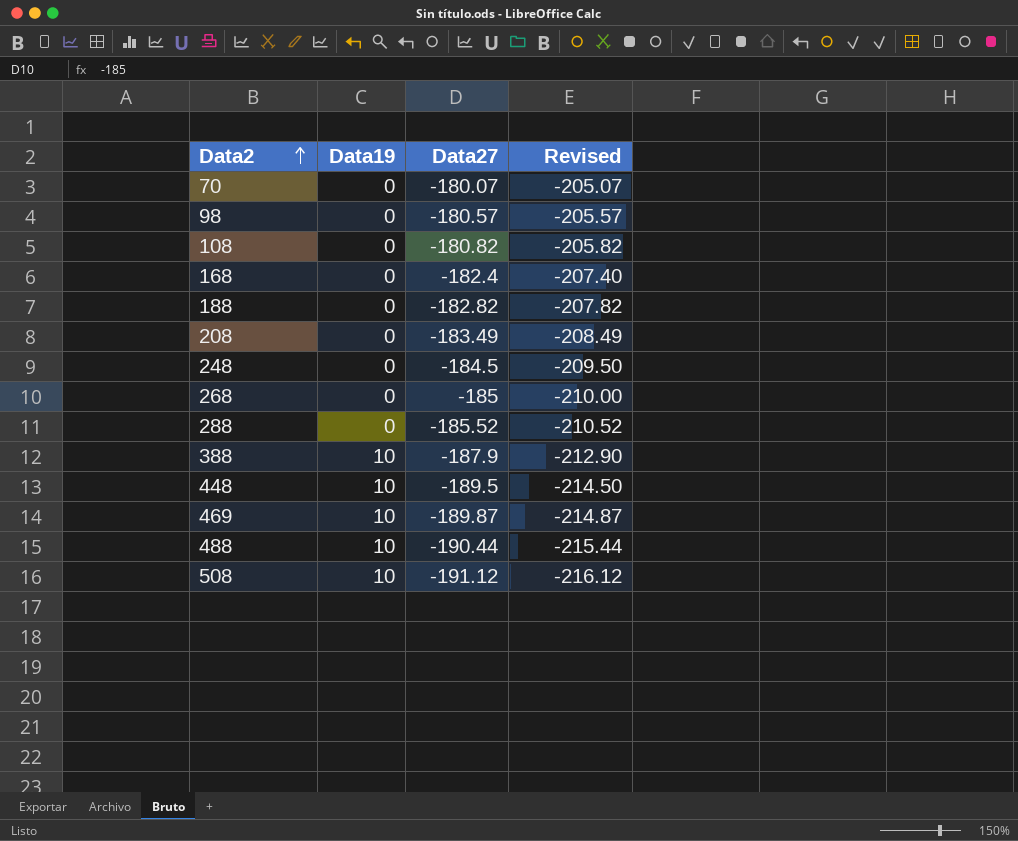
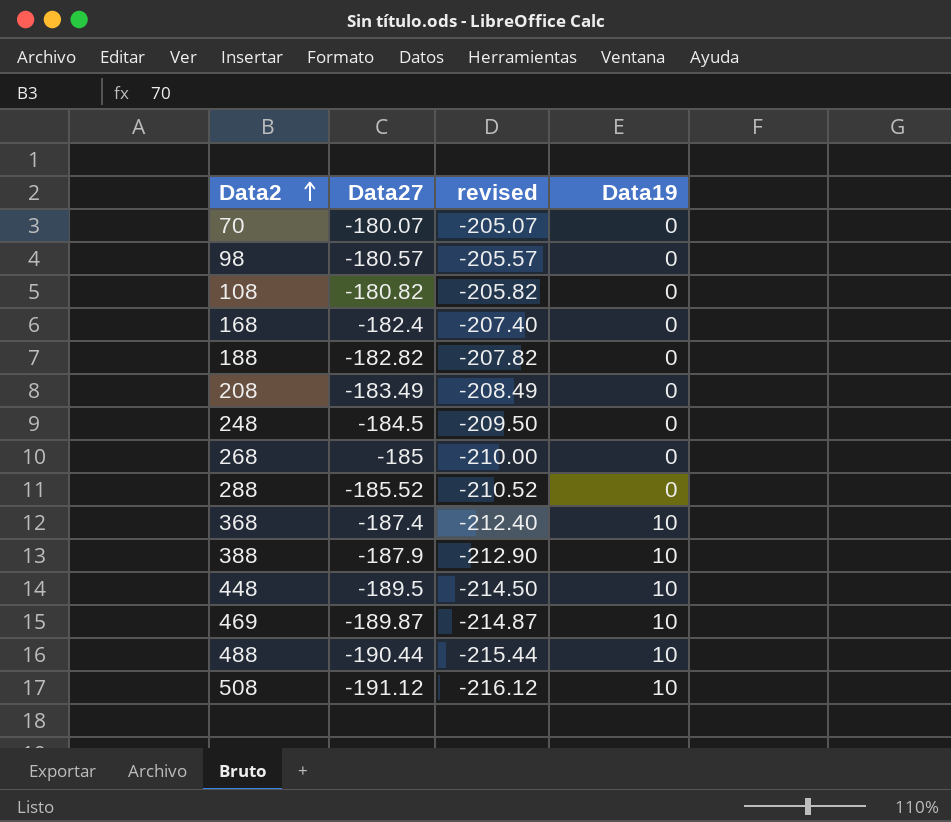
column name: Revised -> revised
column Data19 | position: 2 -> 4
row 368: none -> -187.4 | -212.40 | 10

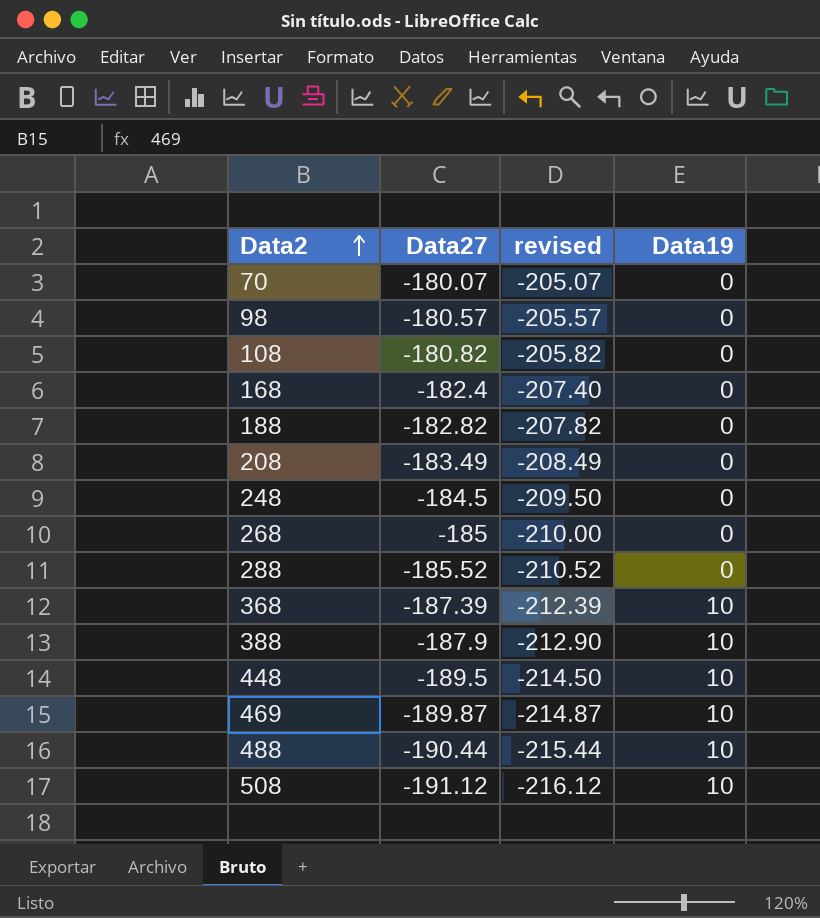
368 | Data27: -187.4 -> -187.39
368 | revised: -212.40 -> -212.39

